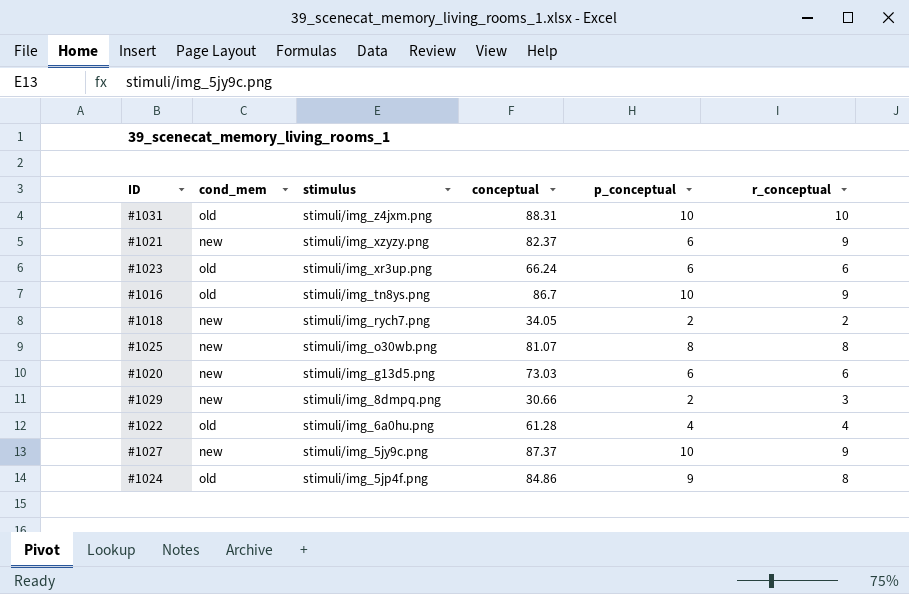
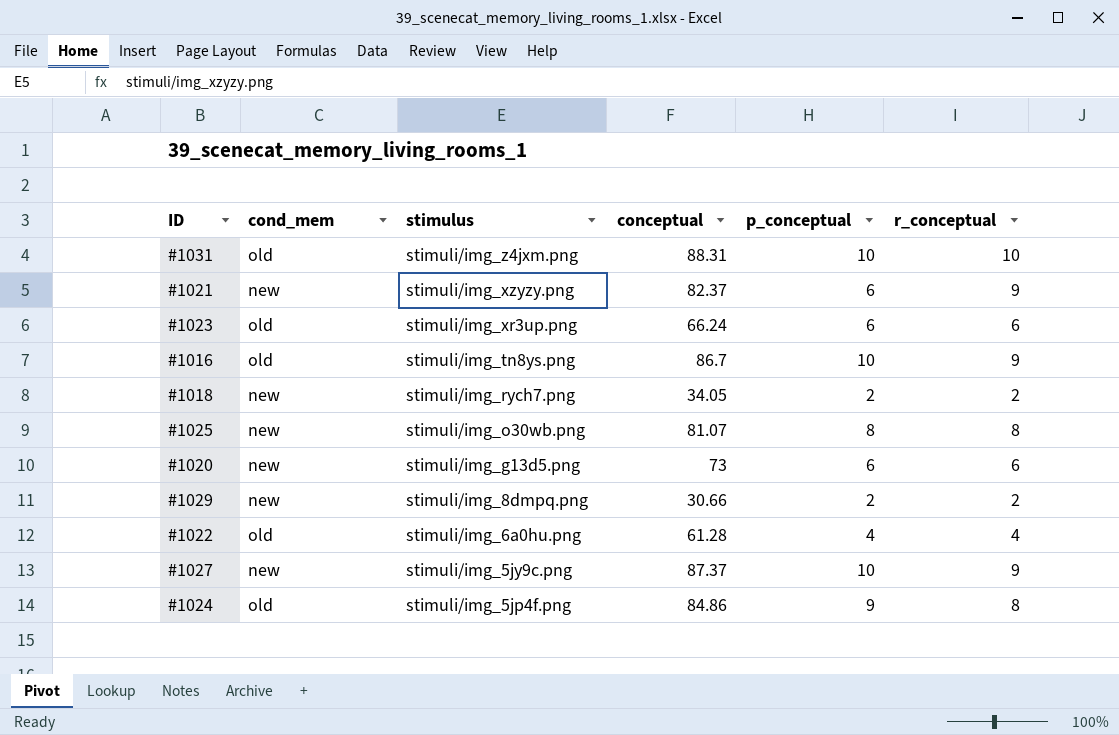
#1020 | conceptual: 73.03 -> 73
#1029 | r_conceptual: 3 -> 2

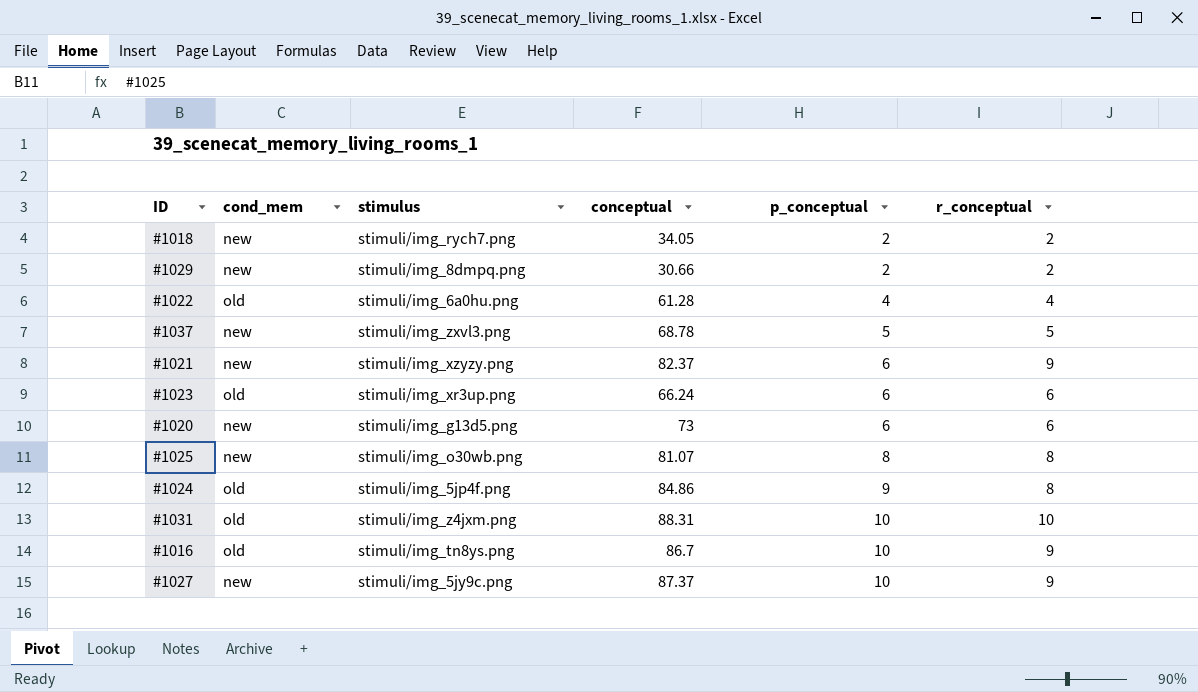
row order: stimulus descending -> p_conceptual ascending
row #1037: none -> new | stimuli/img_zxvl3.png | 68.78 | 5 | 5

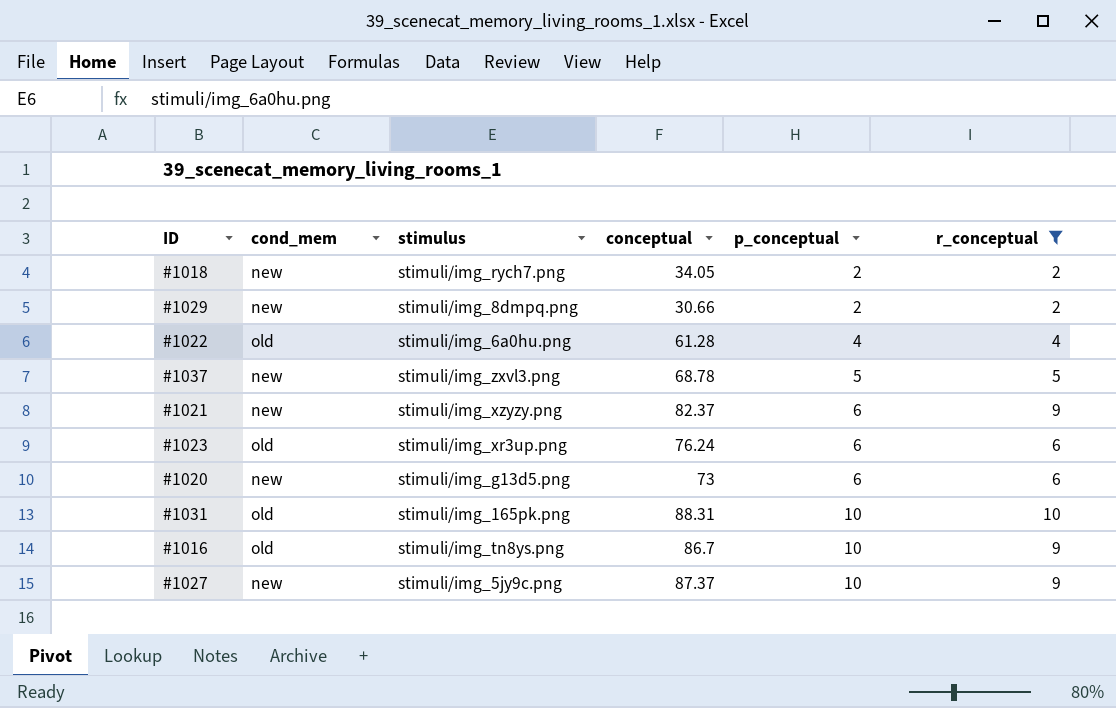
filter: none -> r_conceptual != 8
#1023 | conceptual: 66.24 -> 76.24
#1031 | stimulus: stimuli/img_z4jxm.png -> stimuli/img_165pk.png

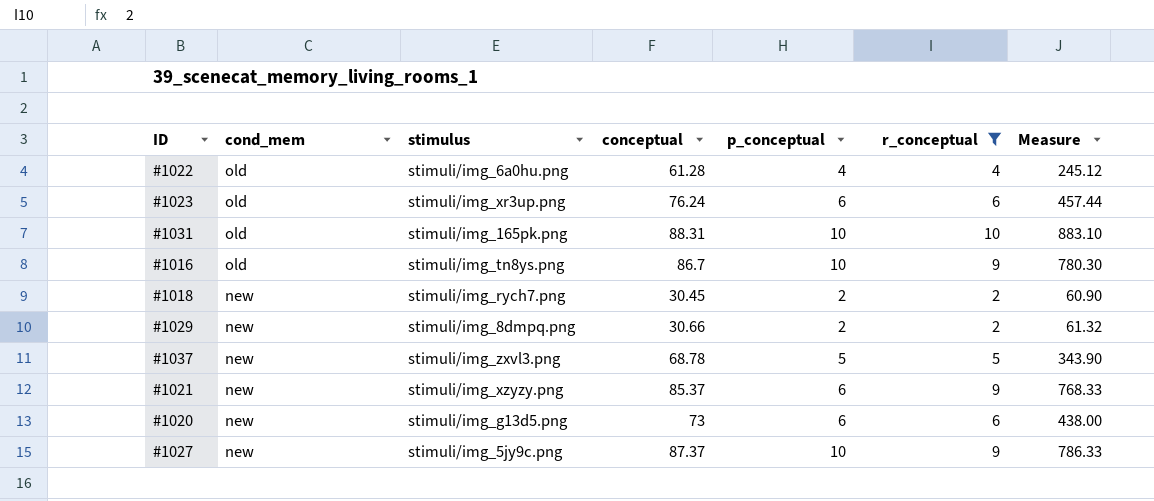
row order: p_conceptual ascending -> cond_mem descending
column Measure | formula: none -> [conceptual] * [r_conceptual]
#1018 | conceptual: 34.05 -> 30.45
#1021 | conceptual: 82.37 -> 85.37

